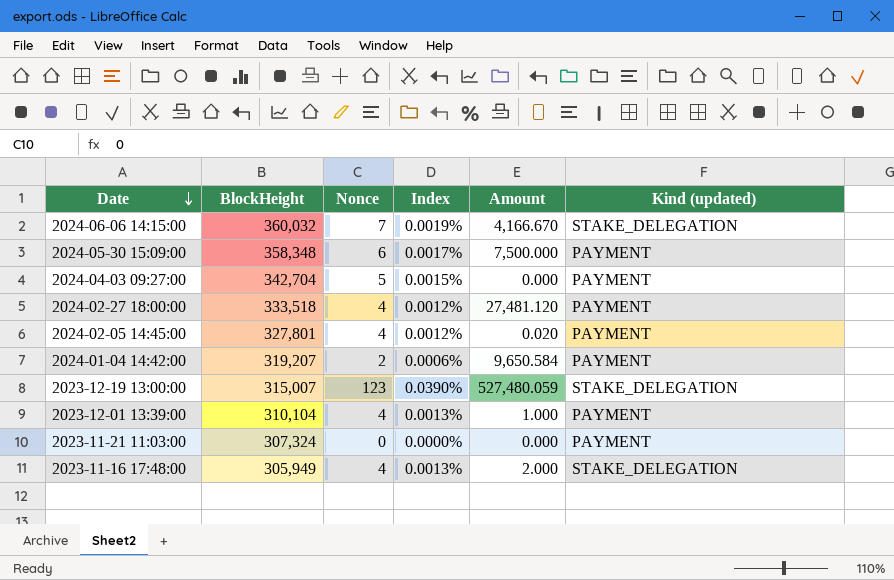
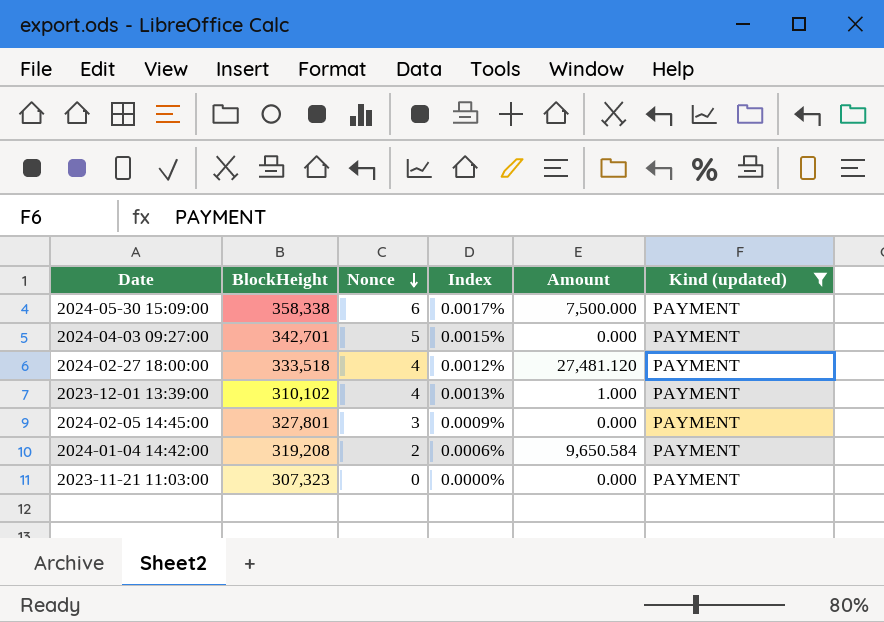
filter: none -> Kind (updated) = PAYMENT
row order: Date descending -> Nonce descending
2024-05-30 15:09:00 | BlockHeight: 358,348 -> 358,338
2024-04-03 09:27:00 | BlockHeight: 342,704 -> 342,701
2023-12-01 13:39:00 | BlockHeight: 310,104 -> 310,102
2024-02-05 14:45:00 | Nonce: 4 -> 3
2024-02-05 14:45:00 | Index: 0.0012% -> 0.0009%
2024-02-05 14:45:00 | Amount: 0.020 -> 0.000
2024-01-04 14:42:00 | BlockHeight: 319,207 -> 319,208
2023-11-21 11:03:00 | BlockHeight: 307,324 -> 307,323

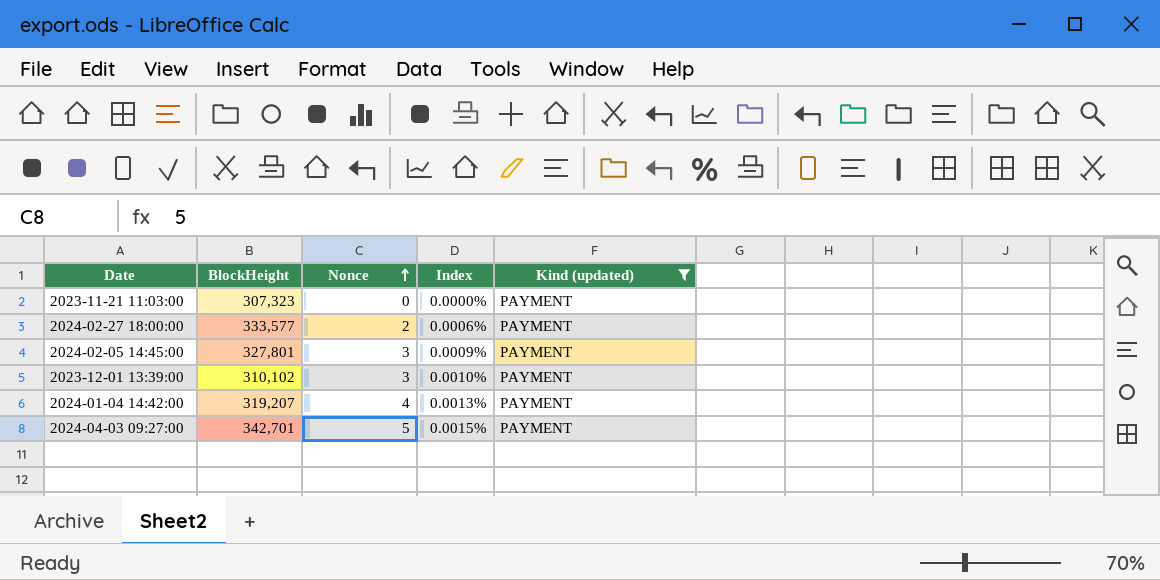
row order: Nonce descending -> Nonce ascending
column Amount | position: 5 -> none
row 2024-05-30 15:09:00: 358,338 | 6 | 0.0017% | 7,500.000 | PAYMENT -> none
2024-02-27 18:00:00 | BlockHeight: 333,518 -> 333,577
2024-02-27 18:00:00 | Nonce: 4 -> 2
2024-02-27 18:00:00 | Index: 0.0012% -> 0.0006%
2023-12-01 13:39:00 | Nonce: 4 -> 3
2023-12-01 13:39:00 | Index: 0.0013% -> 0.0010%
2024-01-04 14:42:00 | BlockHeight: 319,208 -> 319,207
2024-01-04 14:42:00 | Nonce: 2 -> 4
2024-01-04 14:42:00 | Index: 0.0006% -> 0.0013%

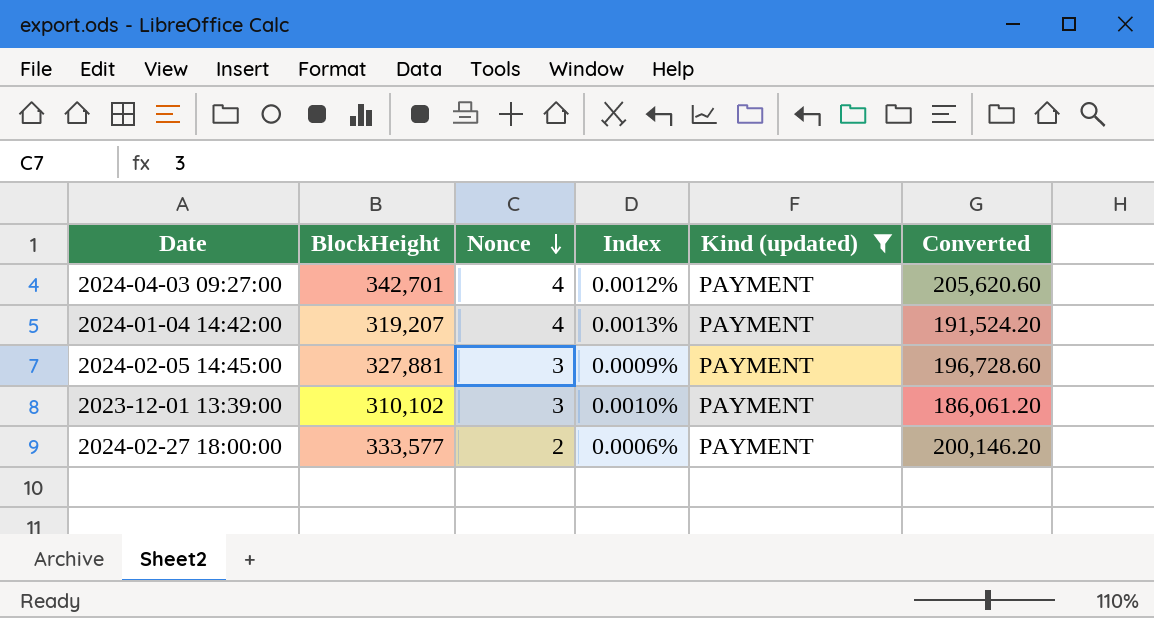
row order: Nonce ascending -> Nonce descending
column Converted | formula: none -> [BlockHeight] * 0.6
row 2023-11-21 11:03:00: 307,323 | 0 | 0.0000% | PAYMENT -> none
2024-04-03 09:27:00 | Nonce: 5 -> 4
2024-04-03 09:27:00 | Index: 0.0015% -> 0.0012%
2024-02-05 14:45:00 | BlockHeight: 327,801 -> 327,881

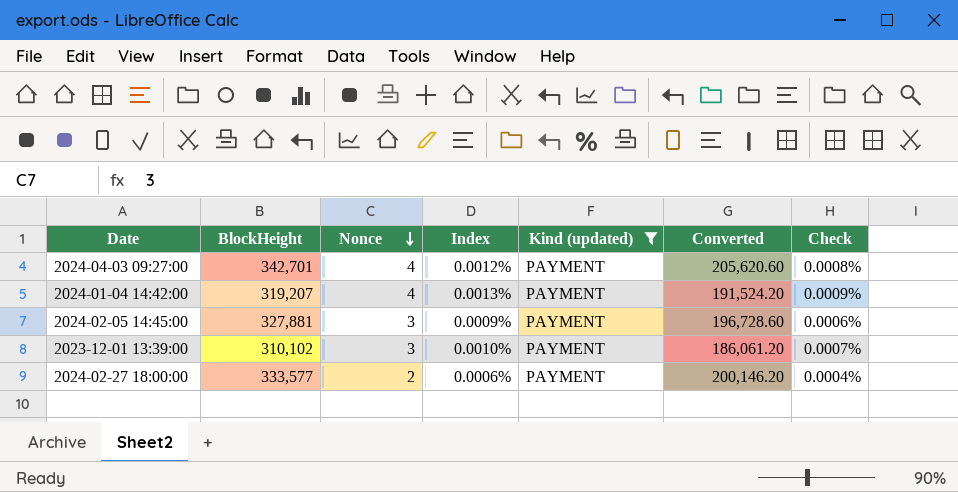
column Check | formula: none -> [Index] * 0.7

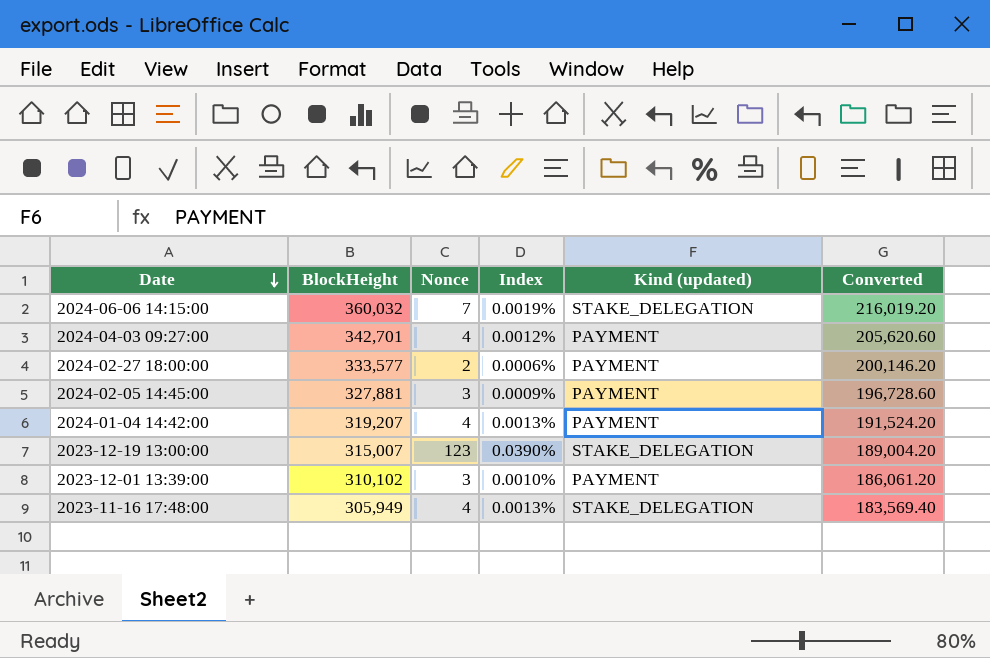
filter: Kind (updated) = PAYMENT -> none
row order: Nonce descending -> Date descending
column Check | formula: [Index] * 0.7 -> none

